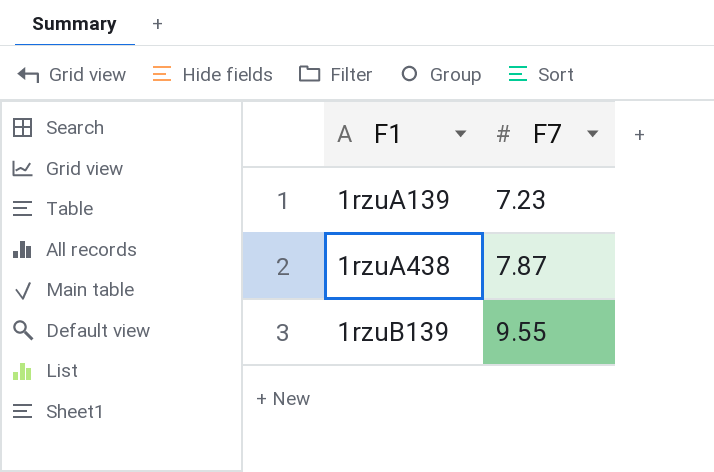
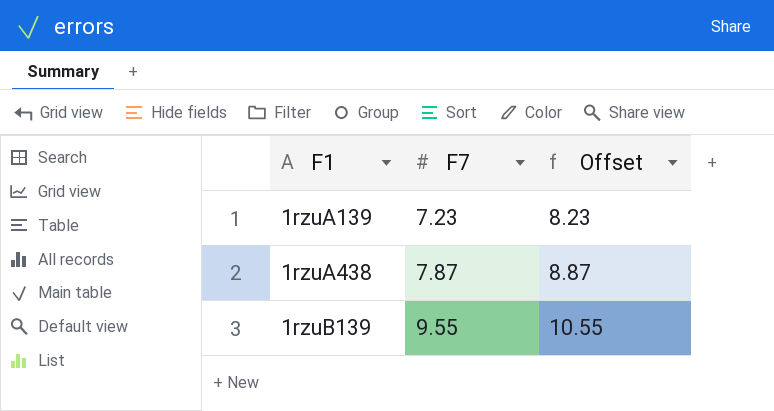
column Offset | formula: none -> [F7] + 1

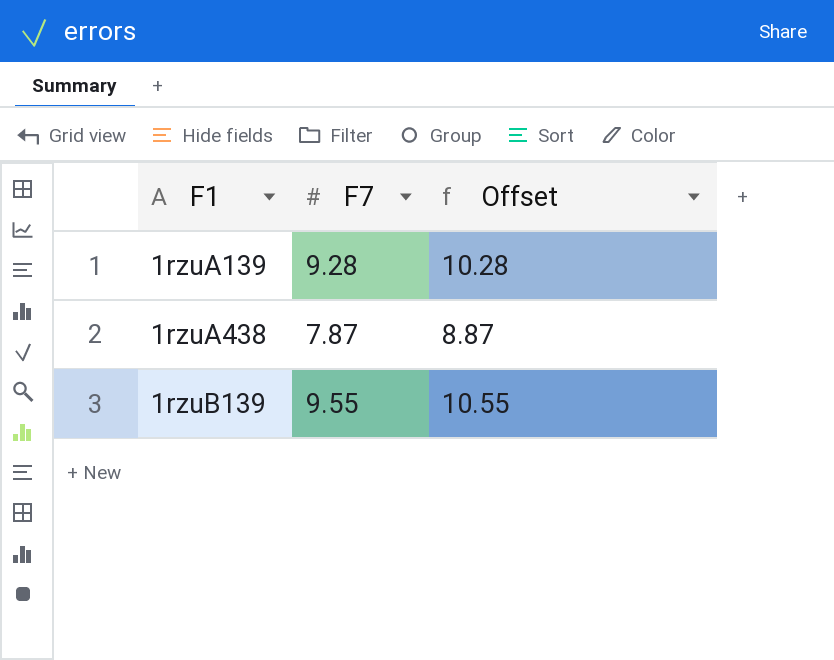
1rzuA139 | F7: 7.23 -> 9.28
1rzuA139 | Offset: 8.23 -> 10.28

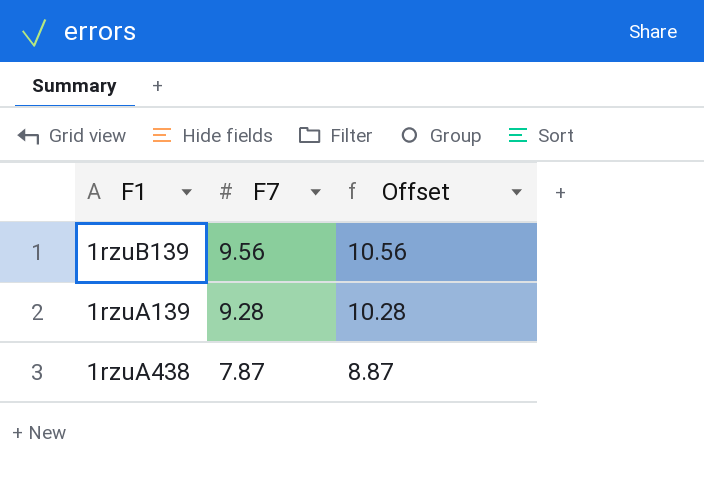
row order: F1 ascending -> F7 descending
1rzuB139 | F7: 9.55 -> 9.56
1rzuB139 | Offset: 10.55 -> 10.56

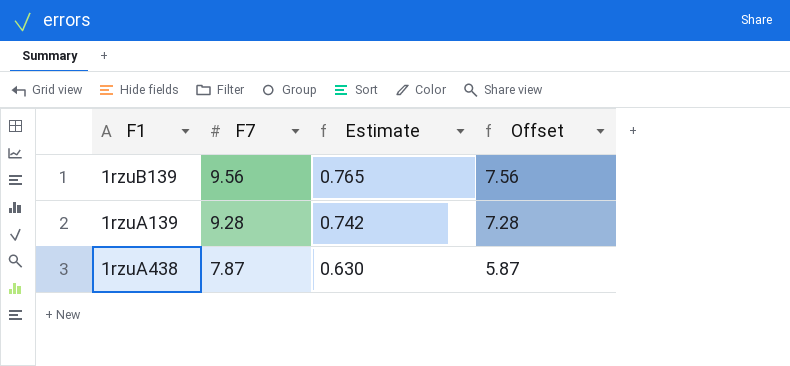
column Estimate | formula: none -> [F7] * 0.08
column Offset | formula: [F7] + 1 -> [F7] - 2

